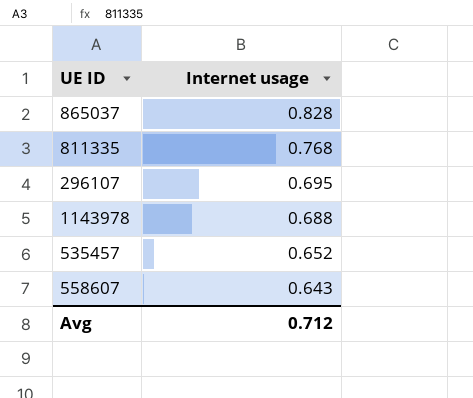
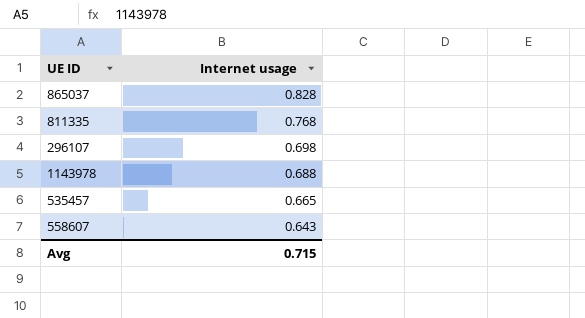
296107 | Internet usage: 0.695 -> 0.698
535457 | Internet usage: 0.652 -> 0.665
Avg | Internet usage: 0.712 -> 0.715

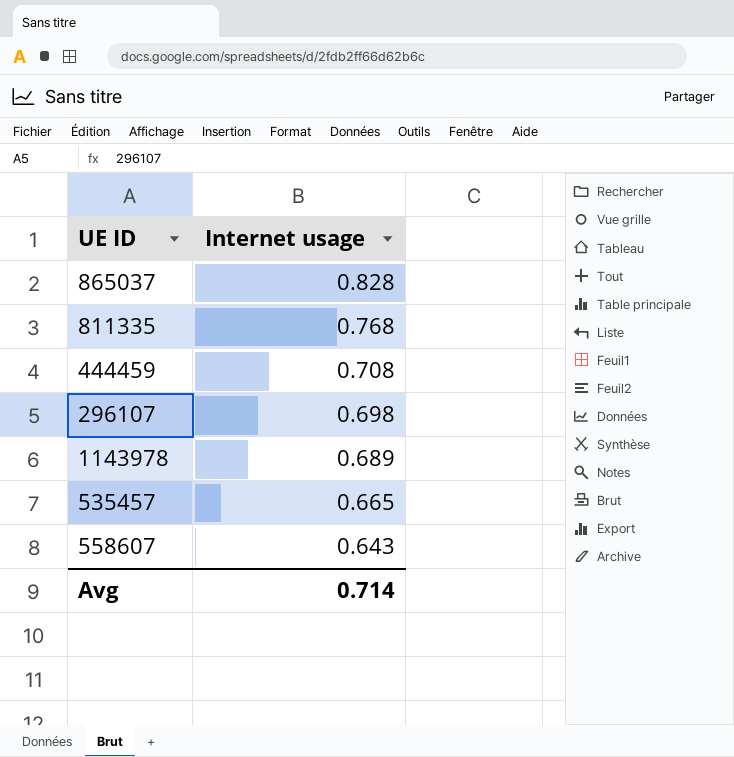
row 444459: none -> 0.708
1143978 | Internet usage: 0.688 -> 0.689
Avg | Internet usage: 0.715 -> 0.714

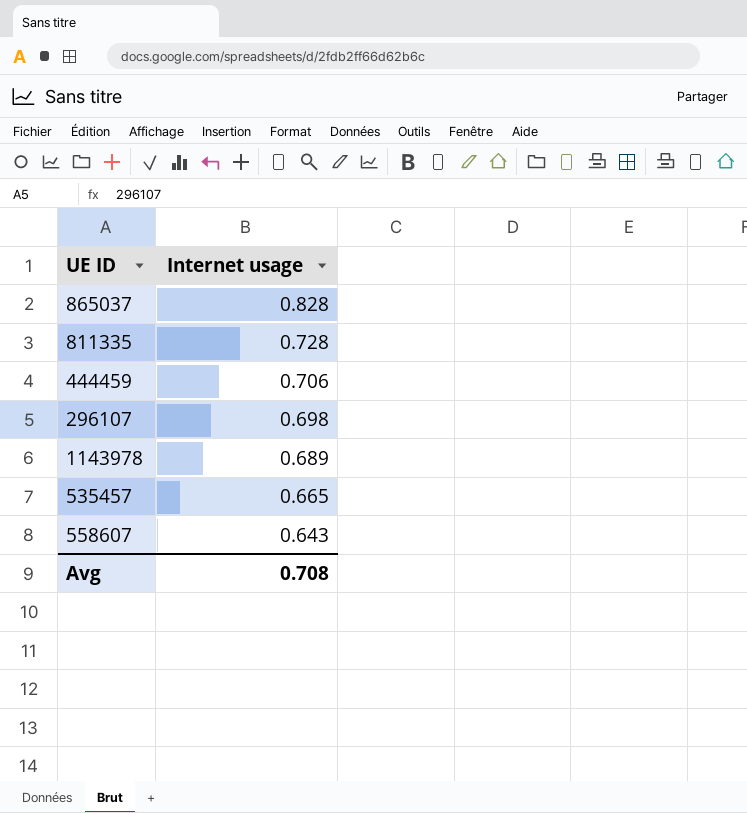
811335 | Internet usage: 0.768 -> 0.728
444459 | Internet usage: 0.708 -> 0.706
Avg | Internet usage: 0.714 -> 0.708

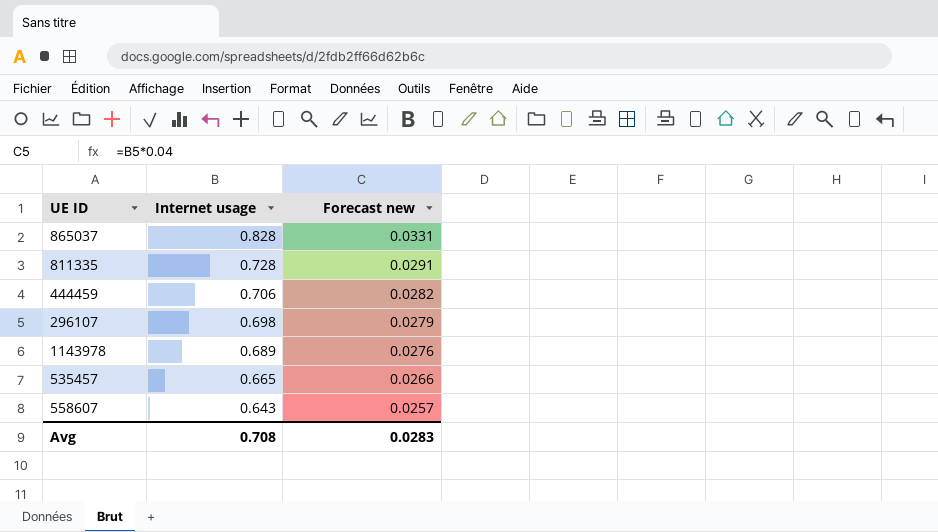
column Forecast new | formula: none -> [Internet usage] * 0.04

